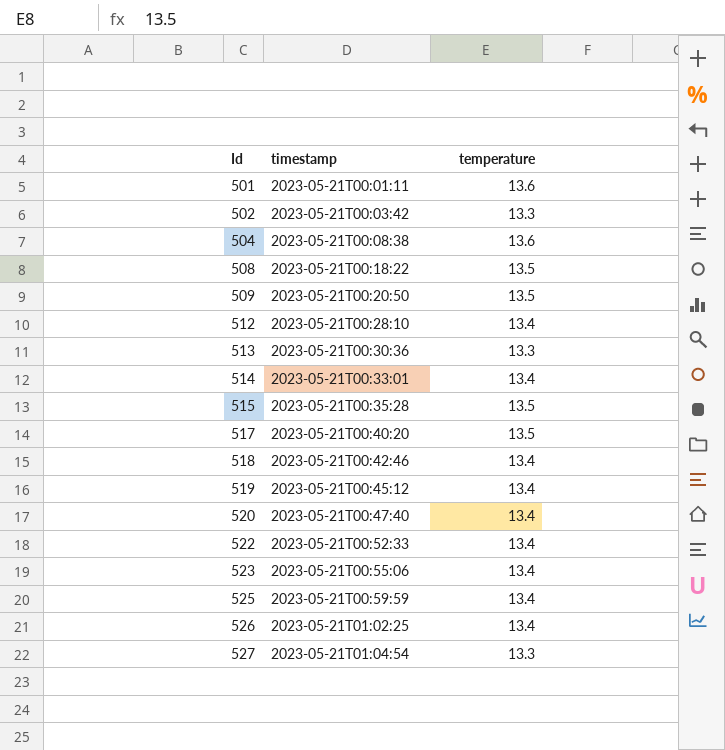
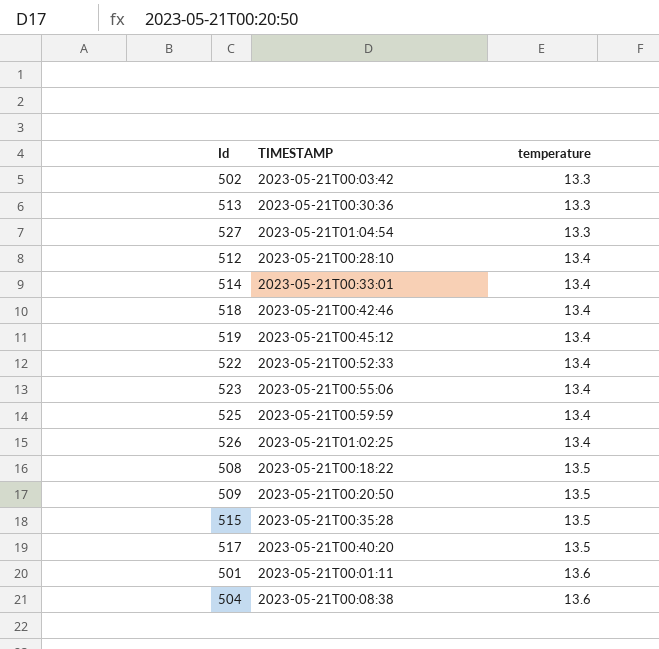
row order: Id ascending -> temperature ascending
column name: timestamp -> TIMESTAMP
row 520: 2023-05-21T00:47:40 | 13.4 -> none

